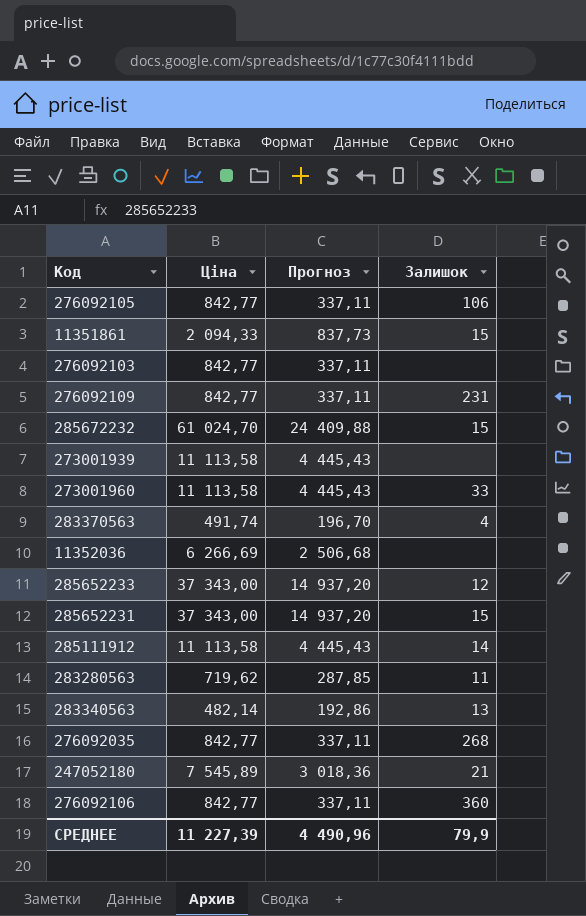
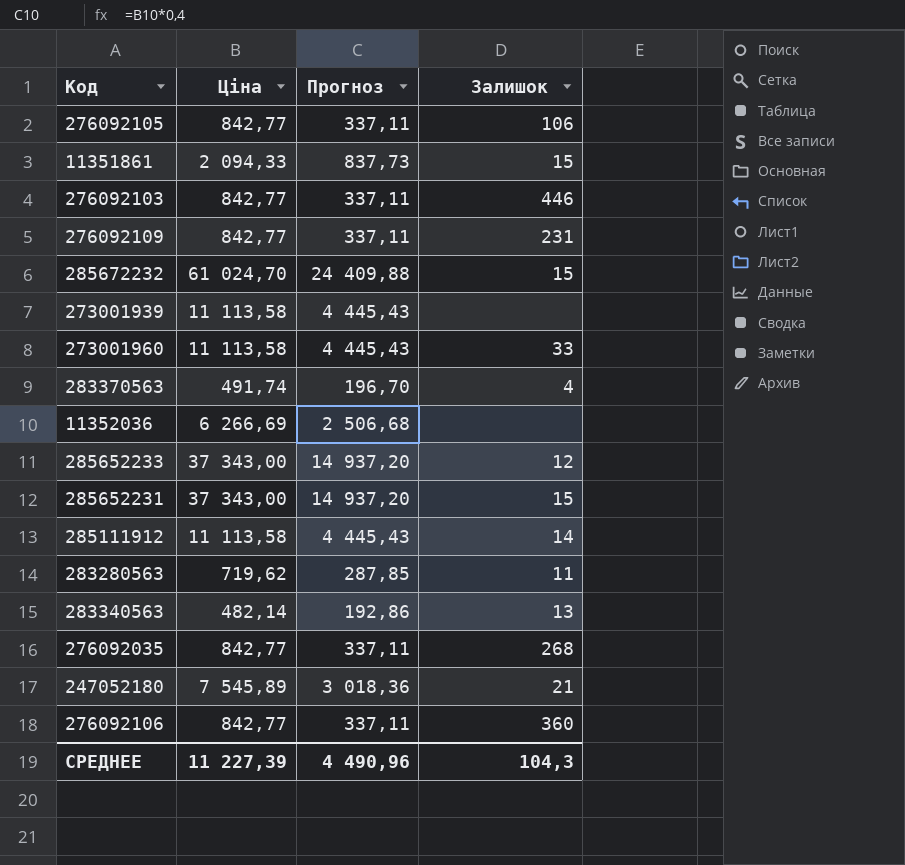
276092103 | Залишок: none -> 446
СРЕДНЕЕ | Залишок: 79,9 -> 104,3

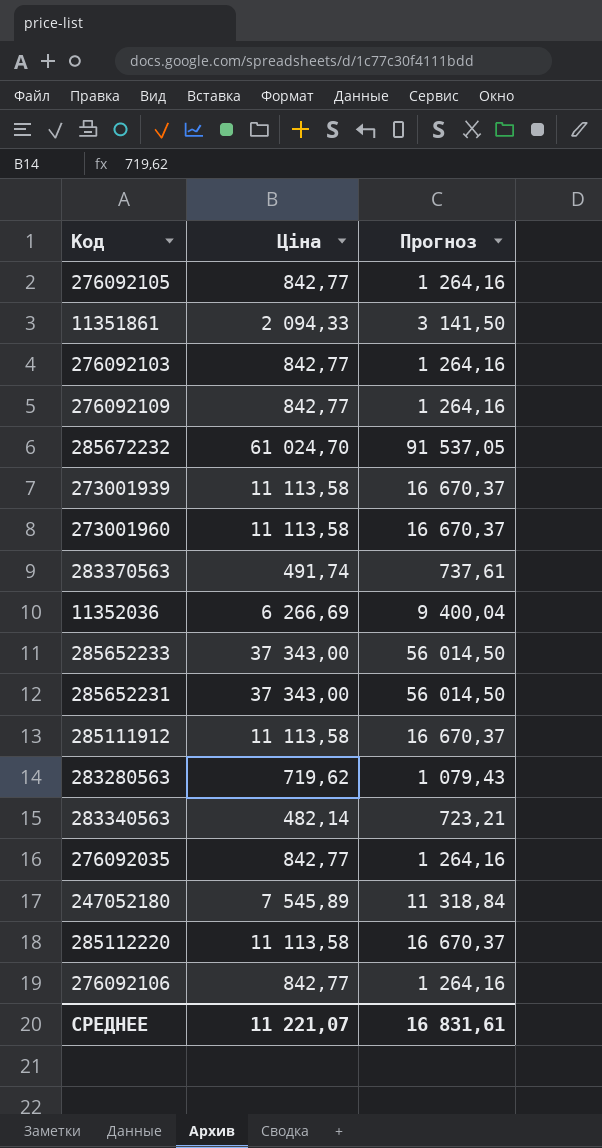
column Залишок | position: 4 -> none
column Прогноз | formula: [Ціна] * 0,4 -> [Ціна] * 1,5
row 285112220: none -> 11 113,58 | 16 670,37
СРЕДНЕЕ | Ціна: 11 227,39 -> 11 221,07
СРЕДНЕЕ | Прогноз: 4 490,96 -> 16 831,61

